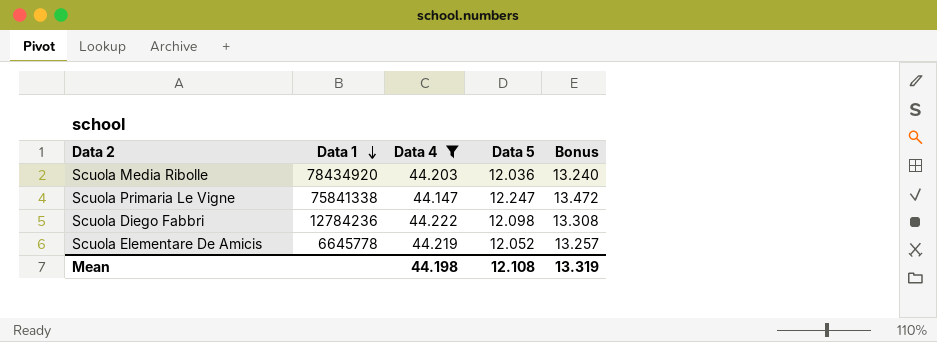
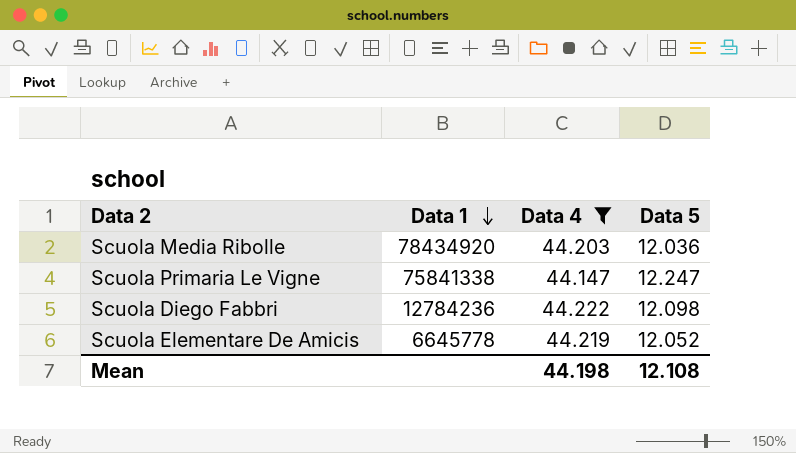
column Bonus | formula: [Data 5] * 1.1 -> none

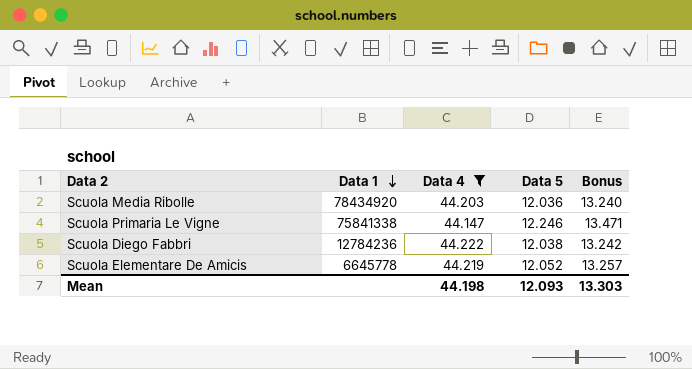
column Bonus | formula: none -> [Data 5] * 1.1
Scuola Primaria Le Vigne | Data 5: 12.247 -> 12.246
Scuola Diego Fabbri | Data 5: 12.098 -> 12.038
Mean | Data 5: 12.108 -> 12.093

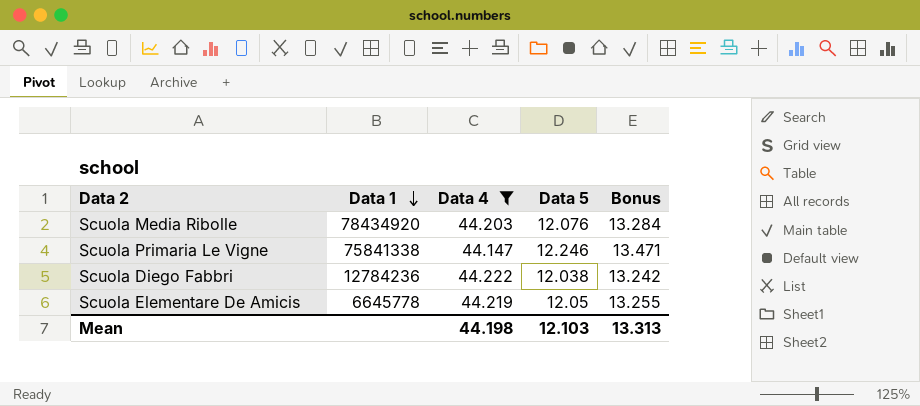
Scuola Media Ribolle | Data 5: 12.036 -> 12.076
Scuola Media Ribolle | Bonus: 13.240 -> 13.284
Scuola Elementare De Amicis | Data 5: 12.052 -> 12.05
Scuola Elementare De Amicis | Bonus: 13.257 -> 13.255
Mean | Data 5: 12.093 -> 12.103
Mean | Bonus: 13.303 -> 13.313

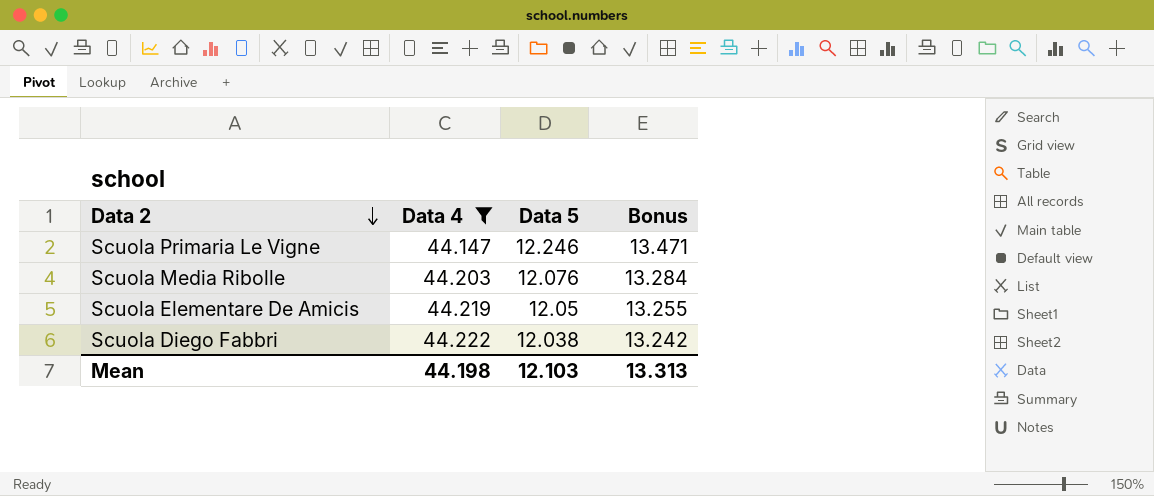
row order: Data 1 descending -> Data 2 descending
column Data 1 | position: 2 -> none

